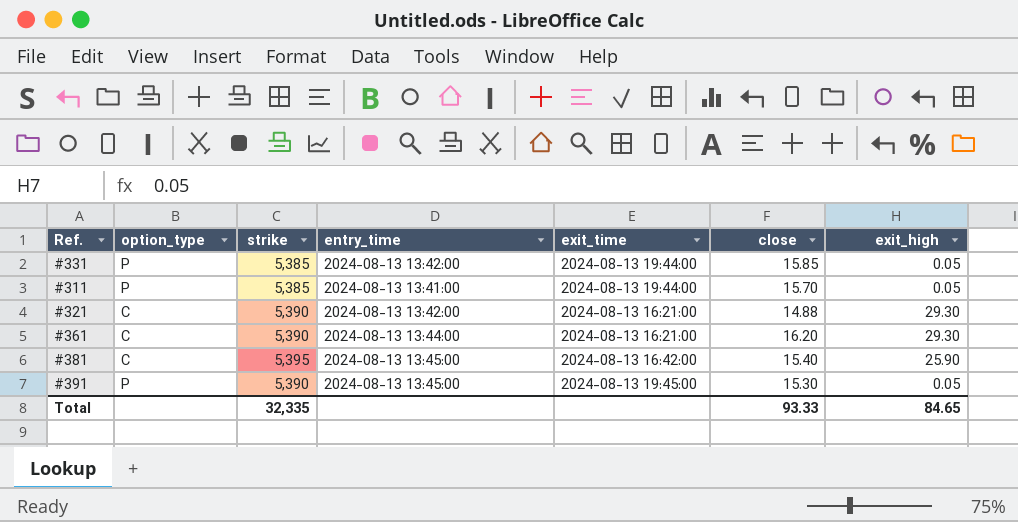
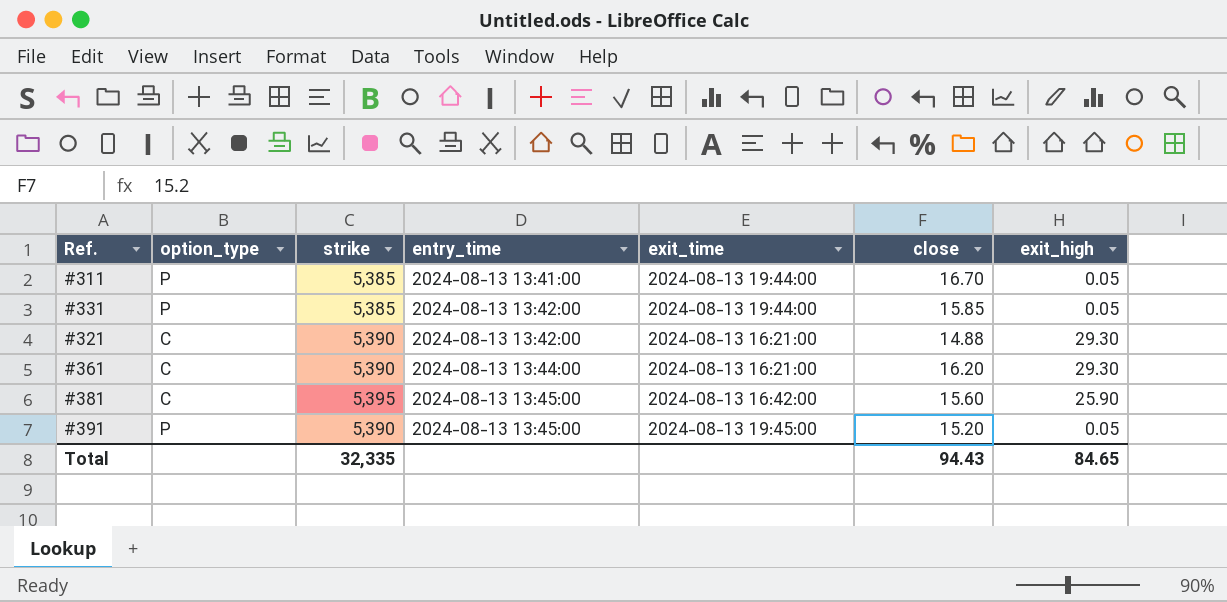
row order: none -> entry_time ascending
#311 | close: 15.70 -> 16.70
#381 | close: 15.40 -> 15.60
#391 | close: 15.30 -> 15.20
Total | close: 93.33 -> 94.43

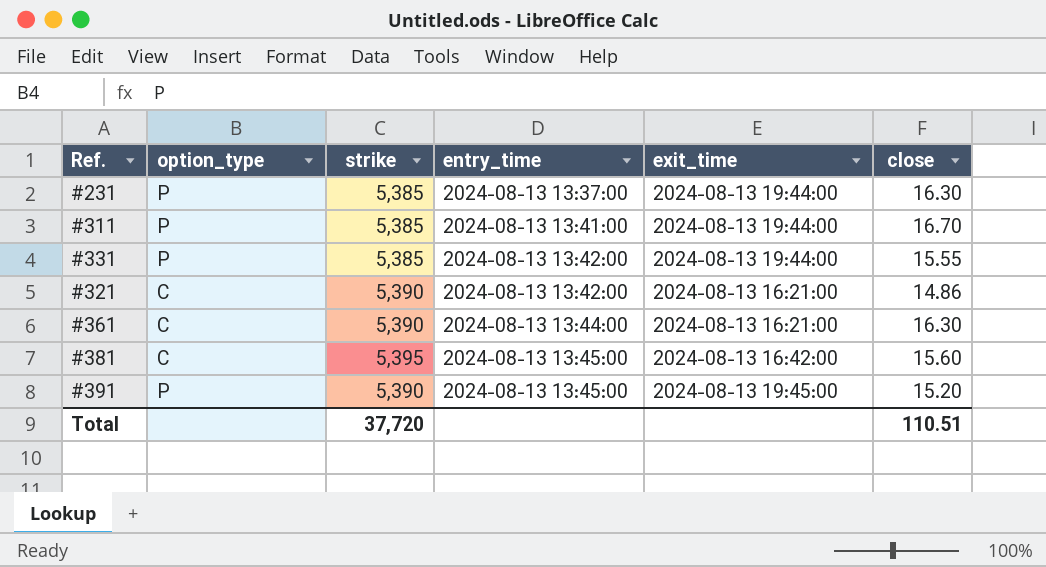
column exit_high | position: 7 -> none
row #231: none -> P | 5,385 | 2024-08-13 13:37:00 | 2024-08-13 19:44:00 | 16.30
#331 | close: 15.85 -> 15.55
#321 | close: 14.88 -> 14.86
#361 | close: 16.20 -> 16.30
Total | strike: 32,335 -> 37,720
Total | close: 94.43 -> 110.51

